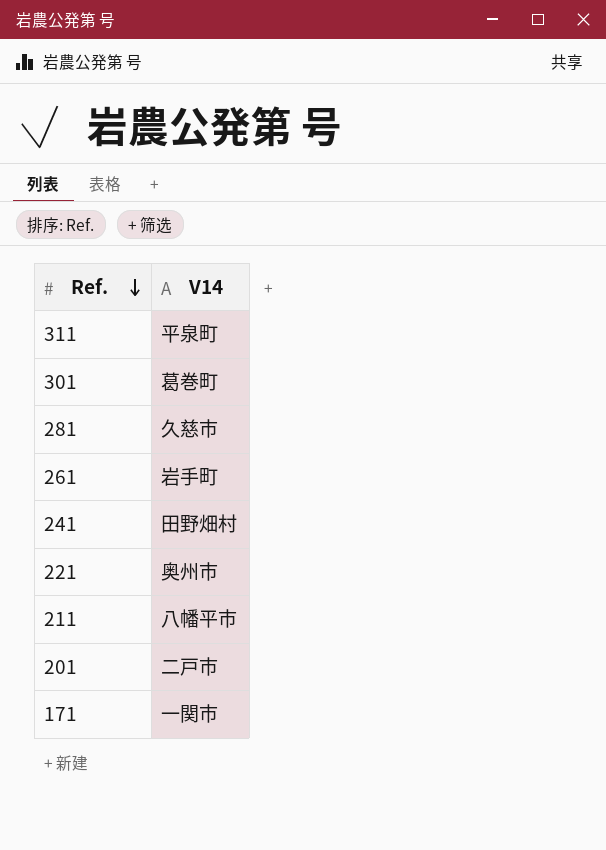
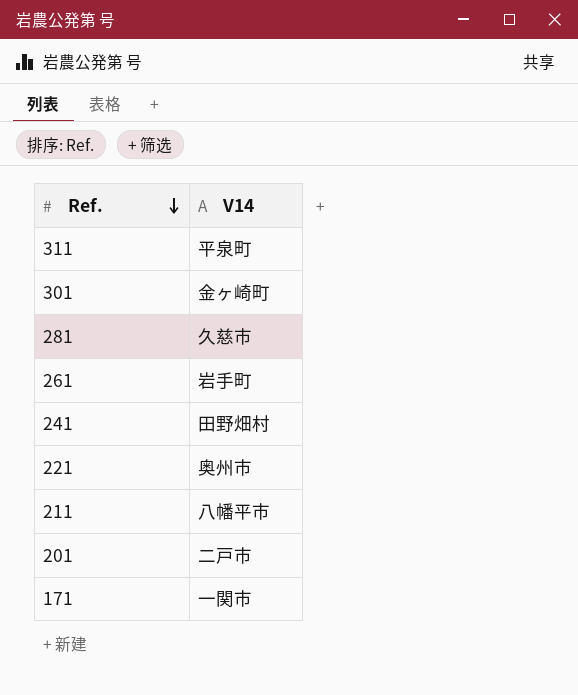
301 | V14: 葛巻町 -> 金ヶ崎町

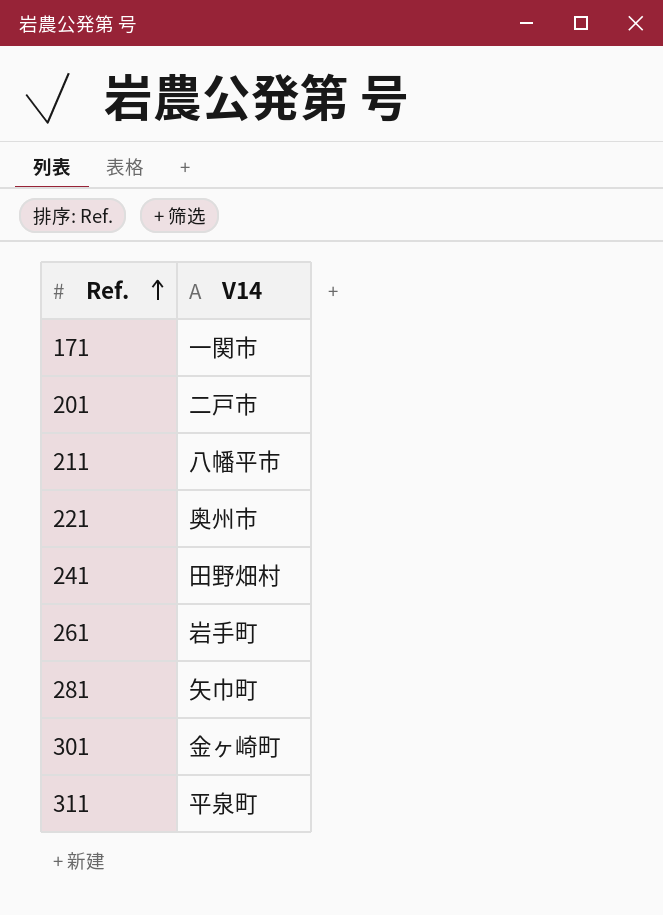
row order: Ref. descending -> Ref. ascending
281 | V14: 久慈市 -> 矢巾町

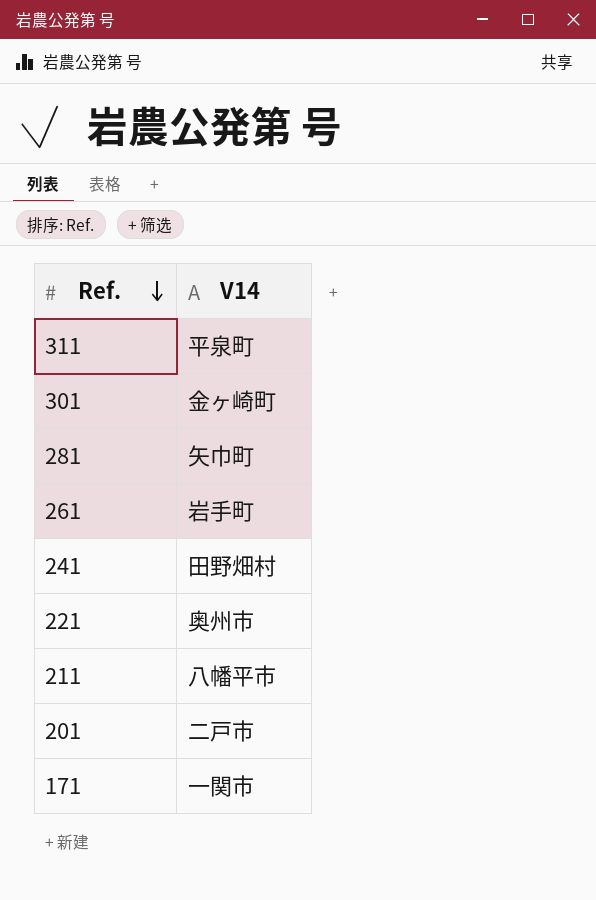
row order: Ref. ascending -> Ref. descending

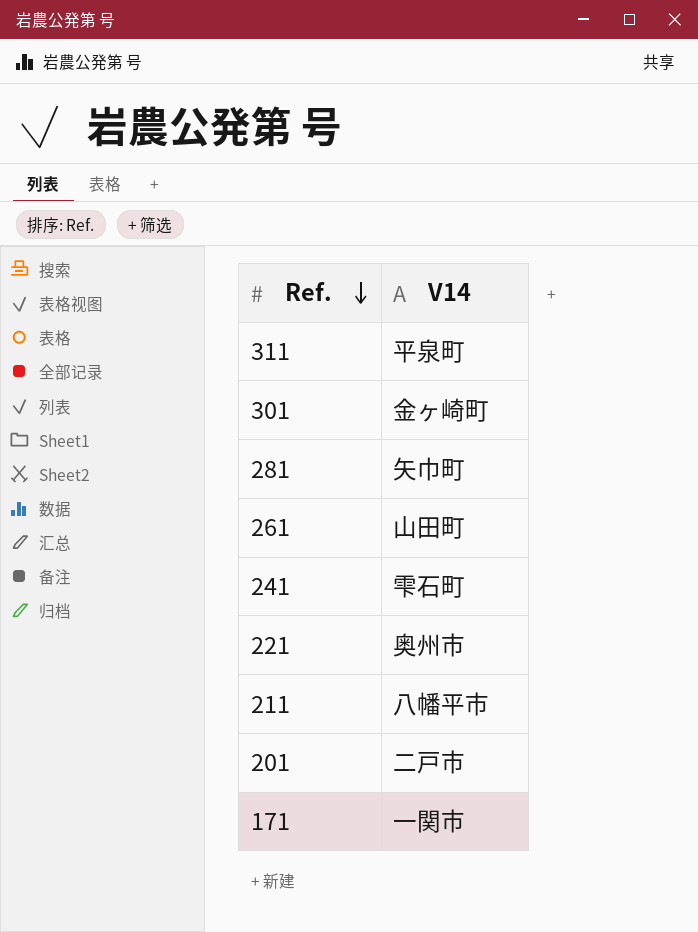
261 | V14: 岩手町 -> 山田町
241 | V14: 田野畑村 -> 雫石町

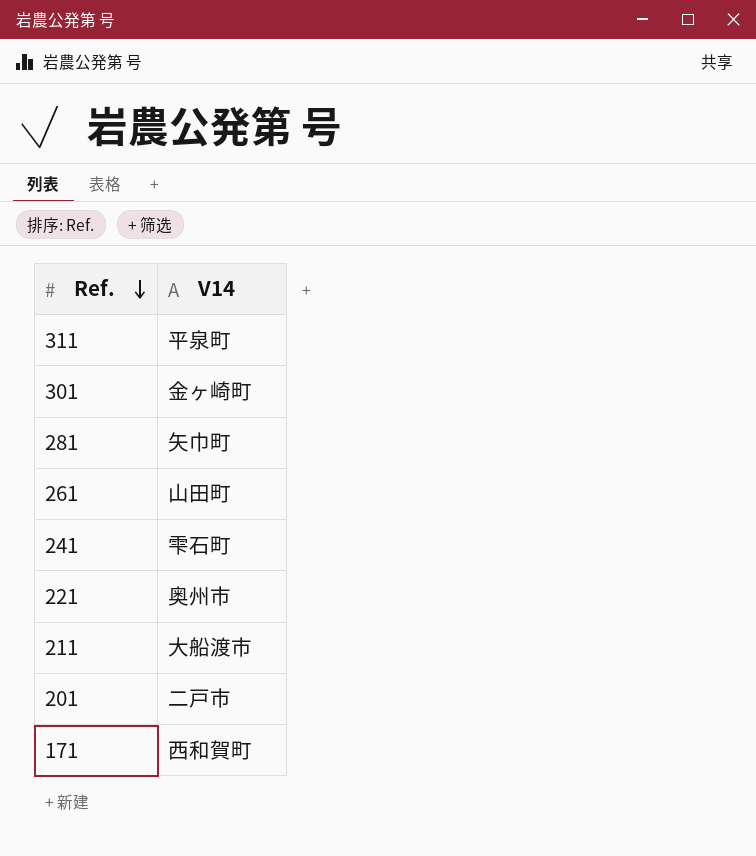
211 | V14: 八幡平市 -> 大船渡市
171 | V14: 一関市 -> 西和賀町

